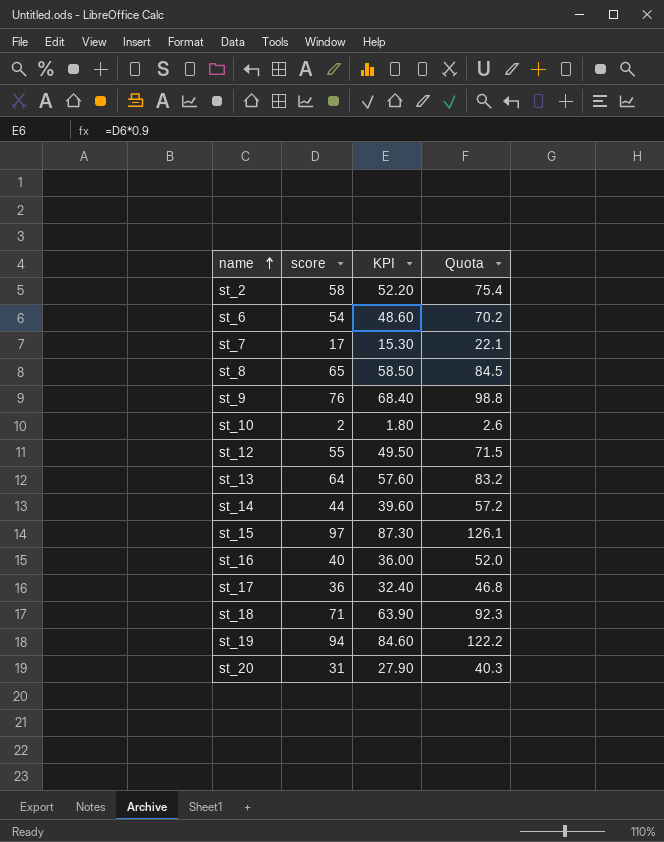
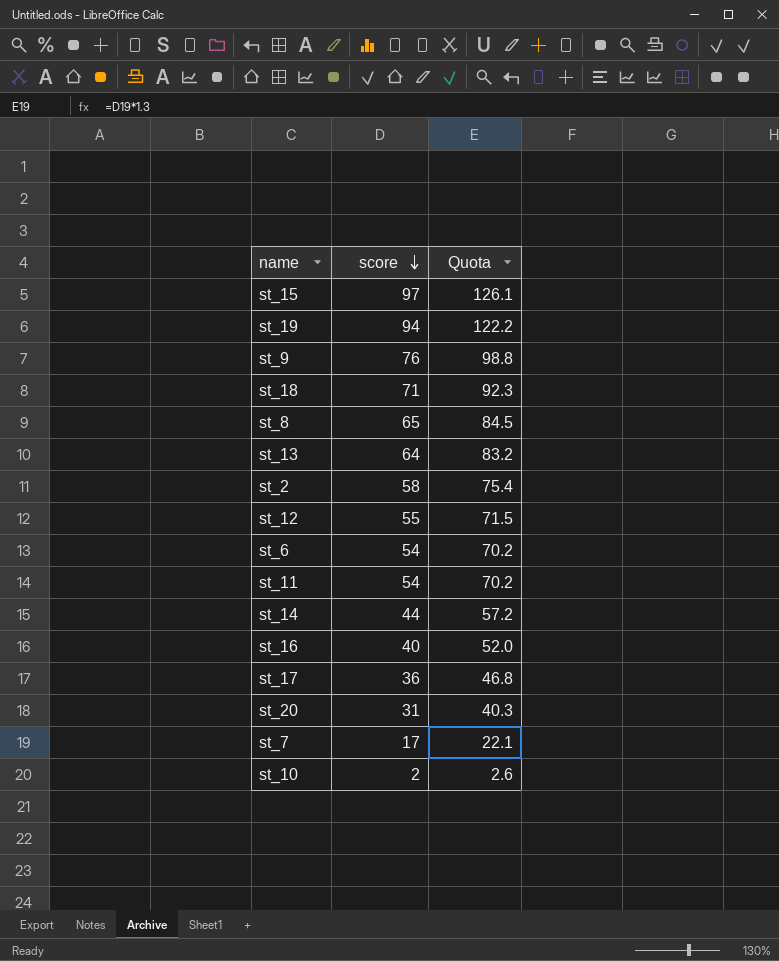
row order: name ascending -> score descending
column KPI | formula: [score] * 0.9 -> none
row st_11: none -> 54 | 70.2

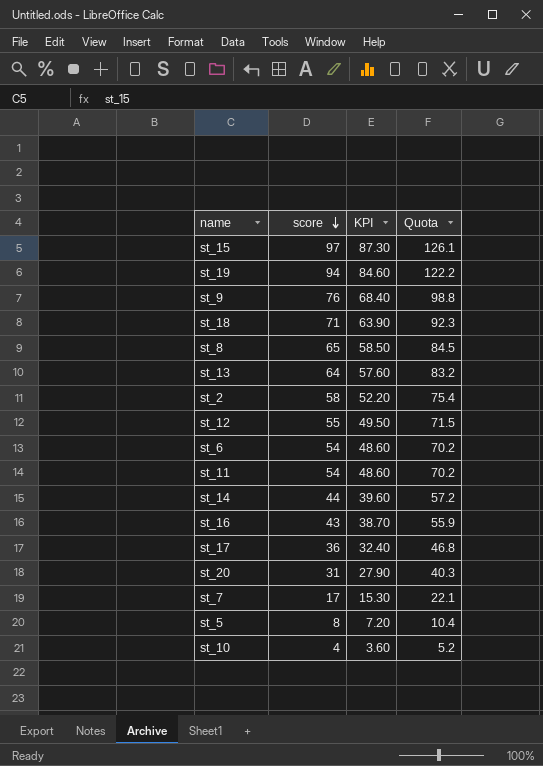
column KPI | formula: none -> [score] * 0.9
st_16 | score: 40 -> 43
st_16 | Quota: 52.0 -> 55.9
row st_5: none -> 8 | 7.20 | 10.4
st_10 | score: 2 -> 4
st_10 | Quota: 2.6 -> 5.2

